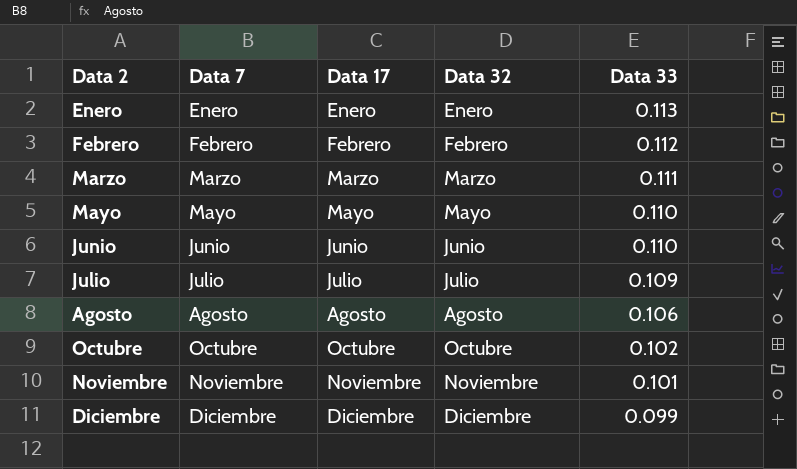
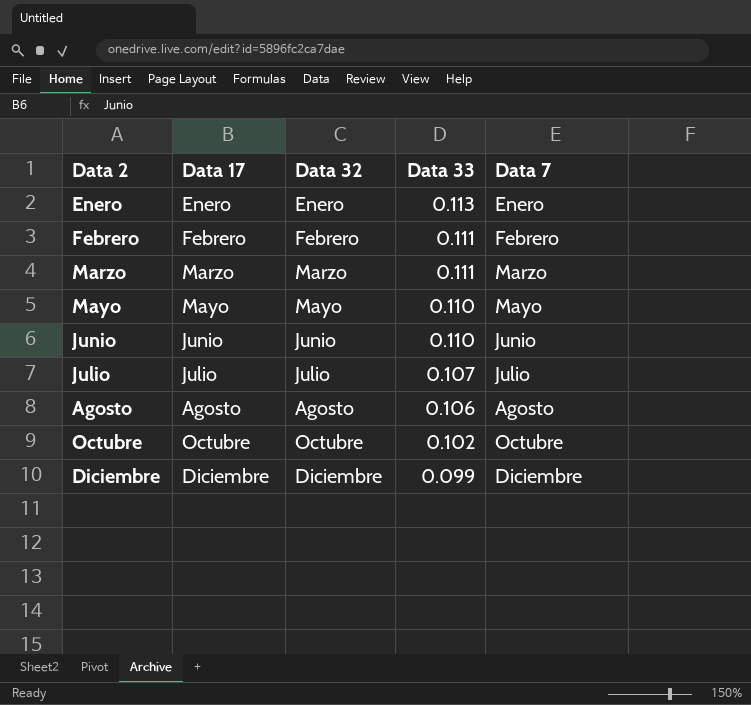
column Data 7 | position: 2 -> 5
row Noviembre: Noviembre | Noviembre | Noviembre | 0.101 -> none
Febrero | Data 33: 0.112 -> 0.111
Julio | Data 33: 0.109 -> 0.107

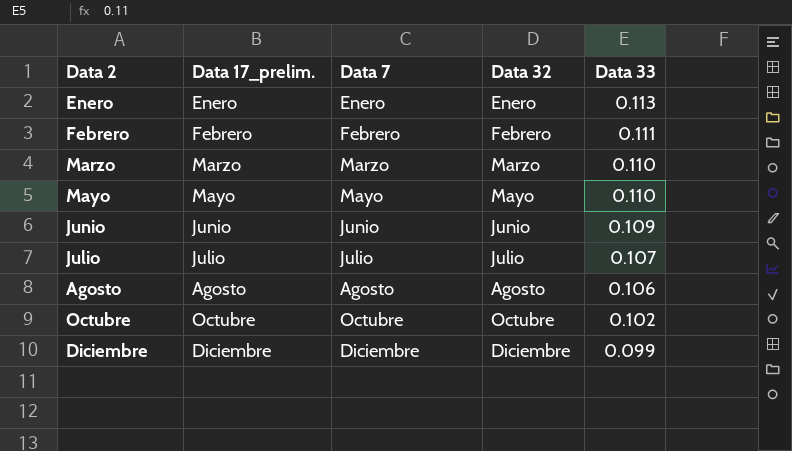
column name: Data 17 -> Data 17_prelim.
column Data 7 | position: 5 -> 3
Marzo | Data 33: 0.111 -> 0.110
Junio | Data 33: 0.110 -> 0.109

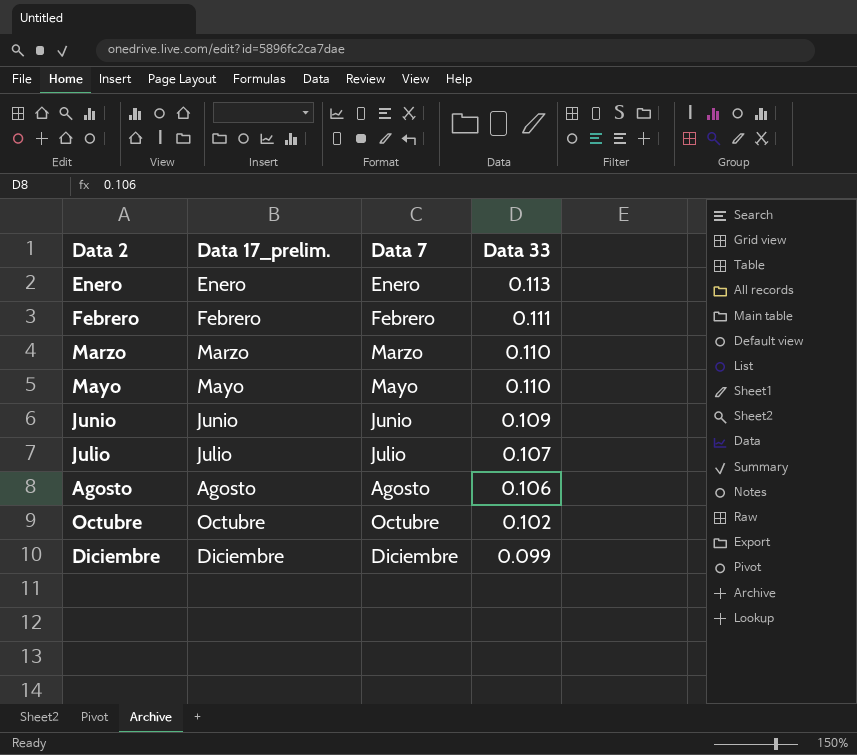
column Data 32 | position: 4 -> none

